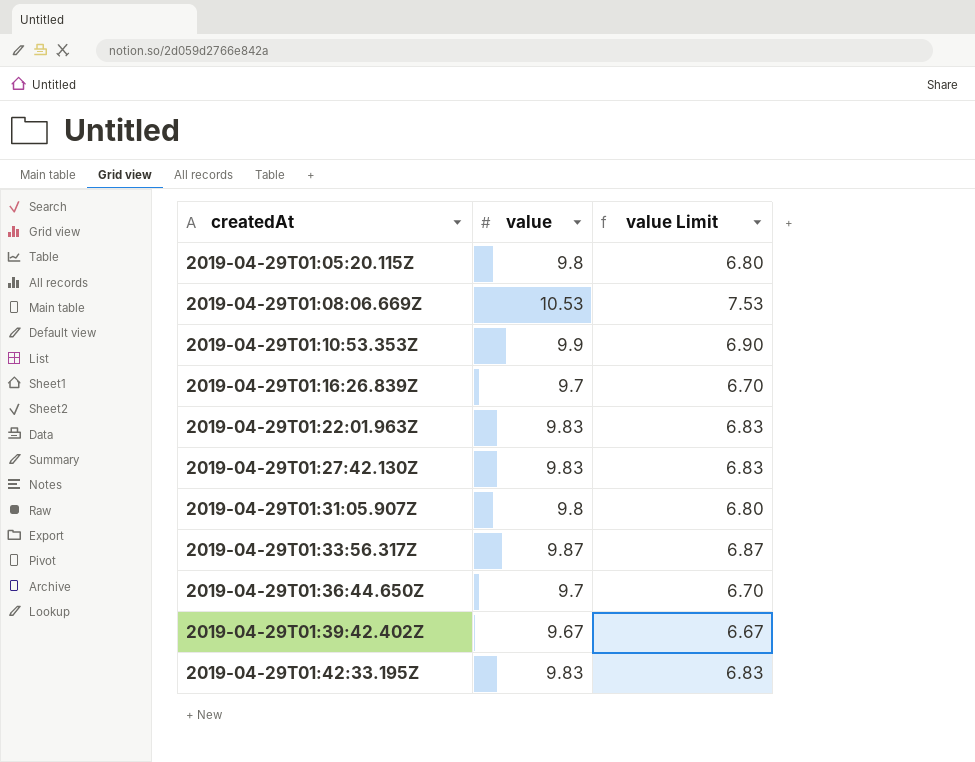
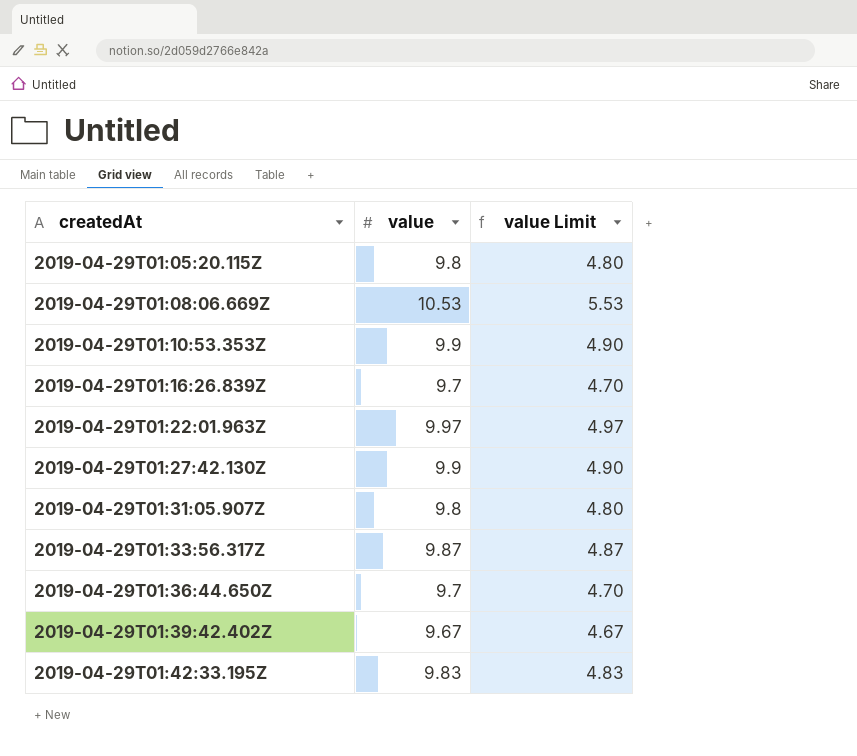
column value Limit | formula: [value] - 3 -> [value] - 5
2019-04-29T01:22:01.963Z | value: 9.83 -> 9.97
2019-04-29T01:27:42.130Z | value: 9.83 -> 9.9

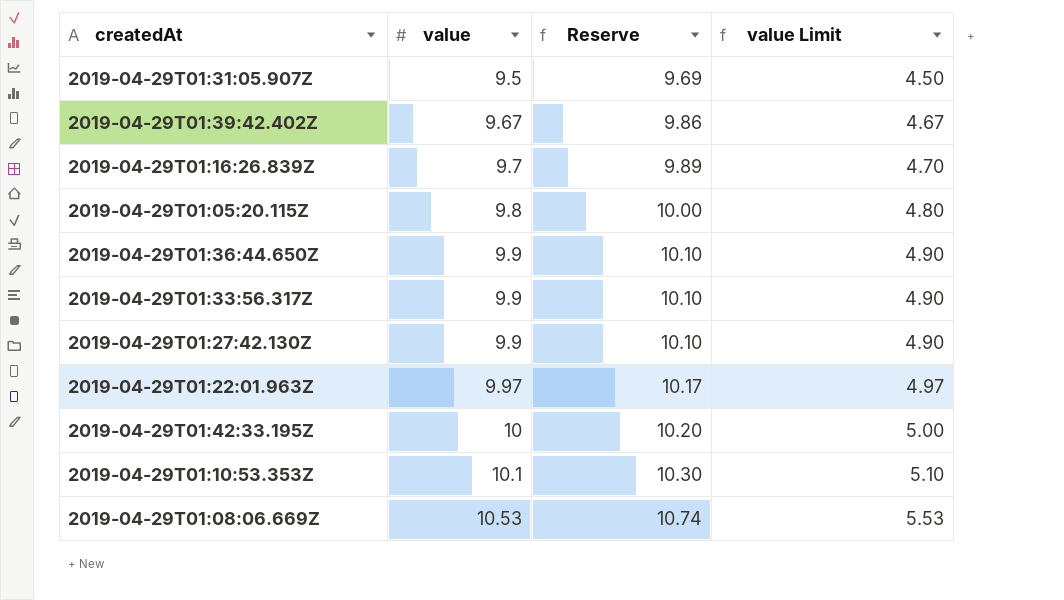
row order: createdAt ascending -> value ascending
column Reserve | formula: none -> [value] * 1.02
2019-04-29T01:31:05.907Z | value: 9.8 -> 9.5
2019-04-29T01:31:05.907Z | value Limit: 4.80 -> 4.50
2019-04-29T01:36:44.650Z | value: 9.7 -> 9.9
2019-04-29T01:36:44.650Z | value Limit: 4.70 -> 4.90
2019-04-29T01:33:56.317Z | value: 9.87 -> 9.9
2019-04-29T01:33:56.317Z | value Limit: 4.87 -> 4.90
2019-04-29T01:42:33.195Z | value: 9.83 -> 10
2019-04-29T01:42:33.195Z | value Limit: 4.83 -> 5.00
2019-04-29T01:10:53.353Z | value: 9.9 -> 10.1
2019-04-29T01:10:53.353Z | value Limit: 4.90 -> 5.10

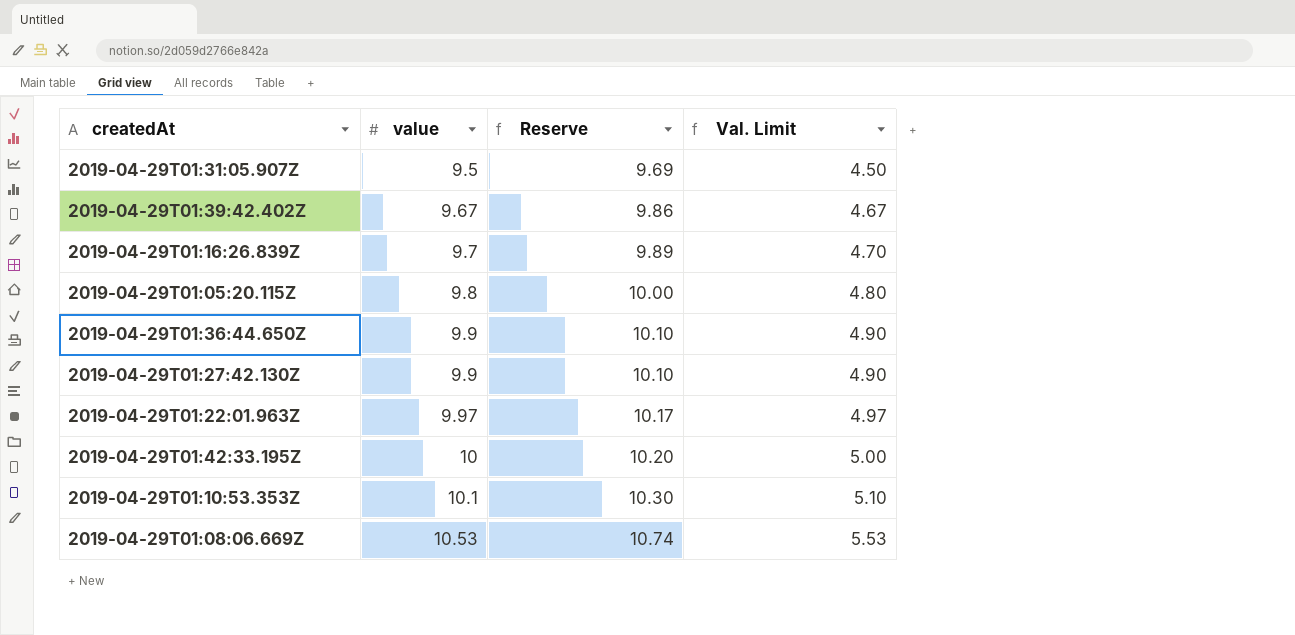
column name: value Limit -> Val. Limit
row 2019-04-29T01:33:56.317Z: 9.9 | 10.10 | 4.90 -> none

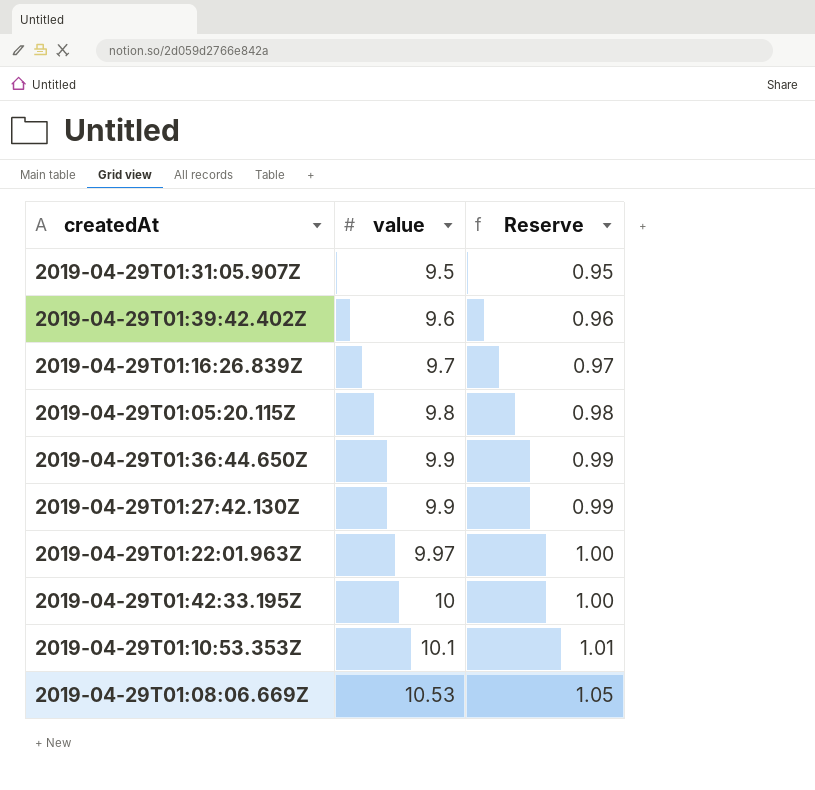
column Val. Limit | formula: [value] - 5 -> none
column Reserve | formula: [value] * 1.02 -> [value] * 0.1
2019-04-29T01:39:42.402Z | value: 9.67 -> 9.6

